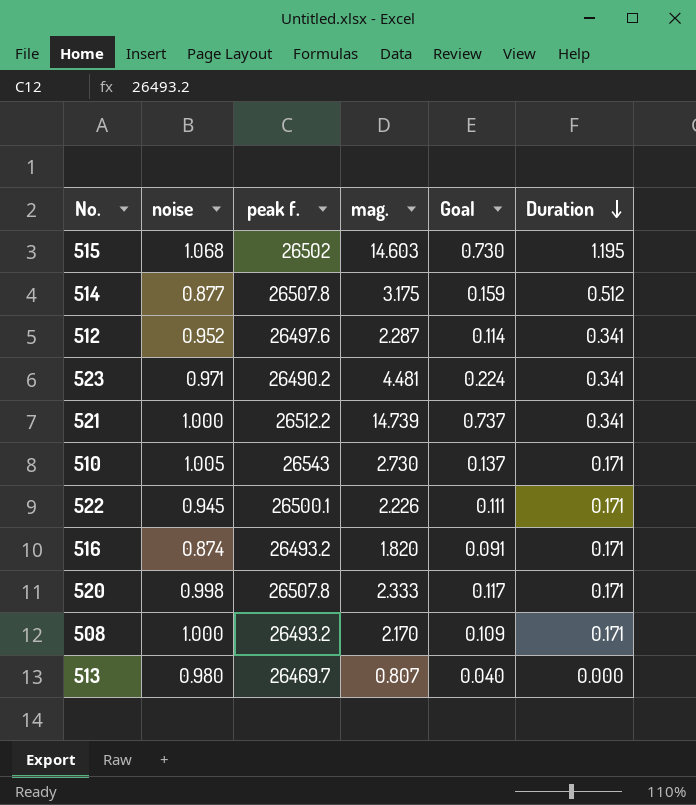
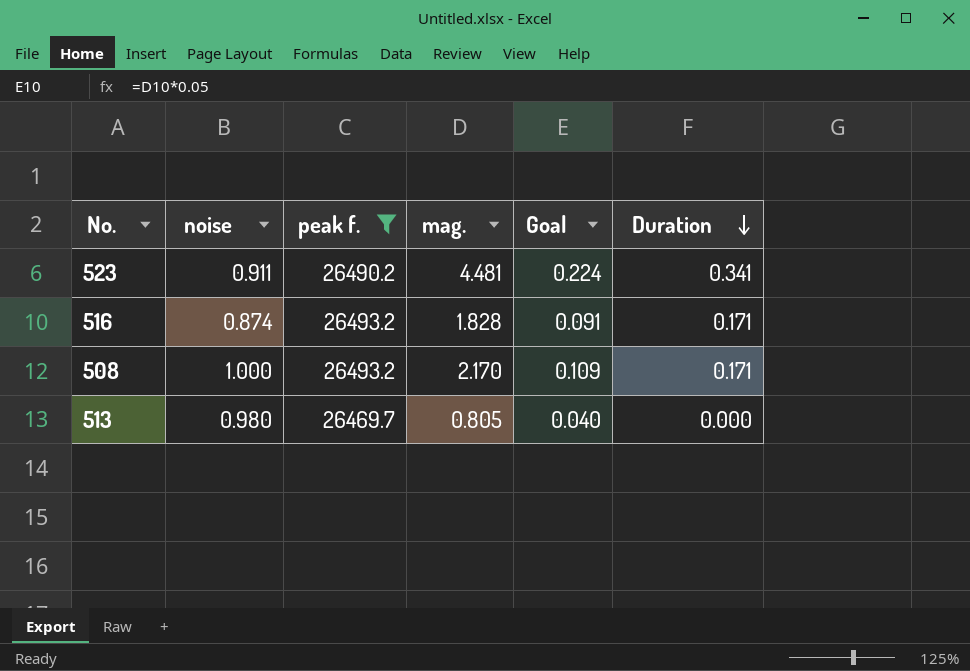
filter: none -> peak f. <= 26493.2
523 | noise: 0.971 -> 0.911
516 | mag.: 1.820 -> 1.828
513 | mag.: 0.807 -> 0.805

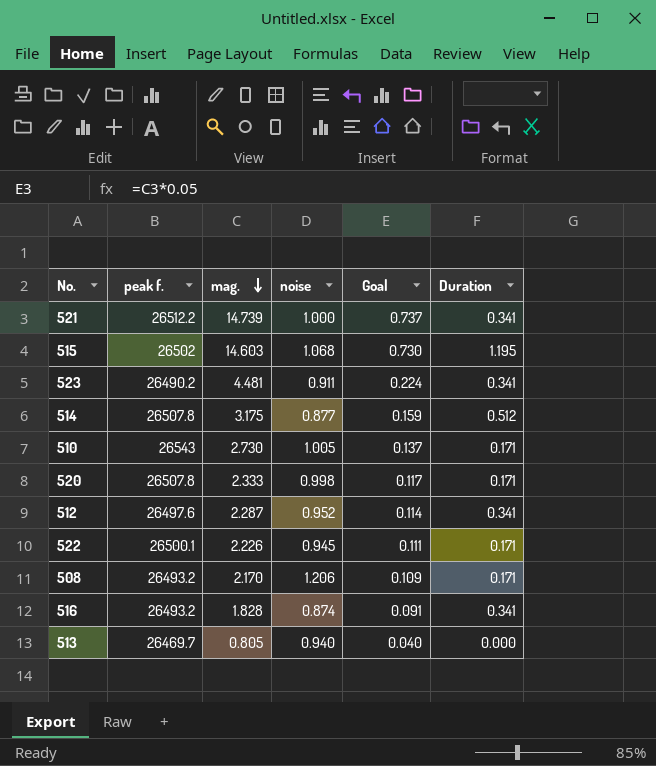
filter: peak f. <= 26493.2 -> none
row order: Duration descending -> mag. descending
column noise | position: 2 -> 4
508 | noise: 1.000 -> 1.206
516 | Duration: 0.171 -> 0.341
513 | noise: 0.980 -> 0.940

